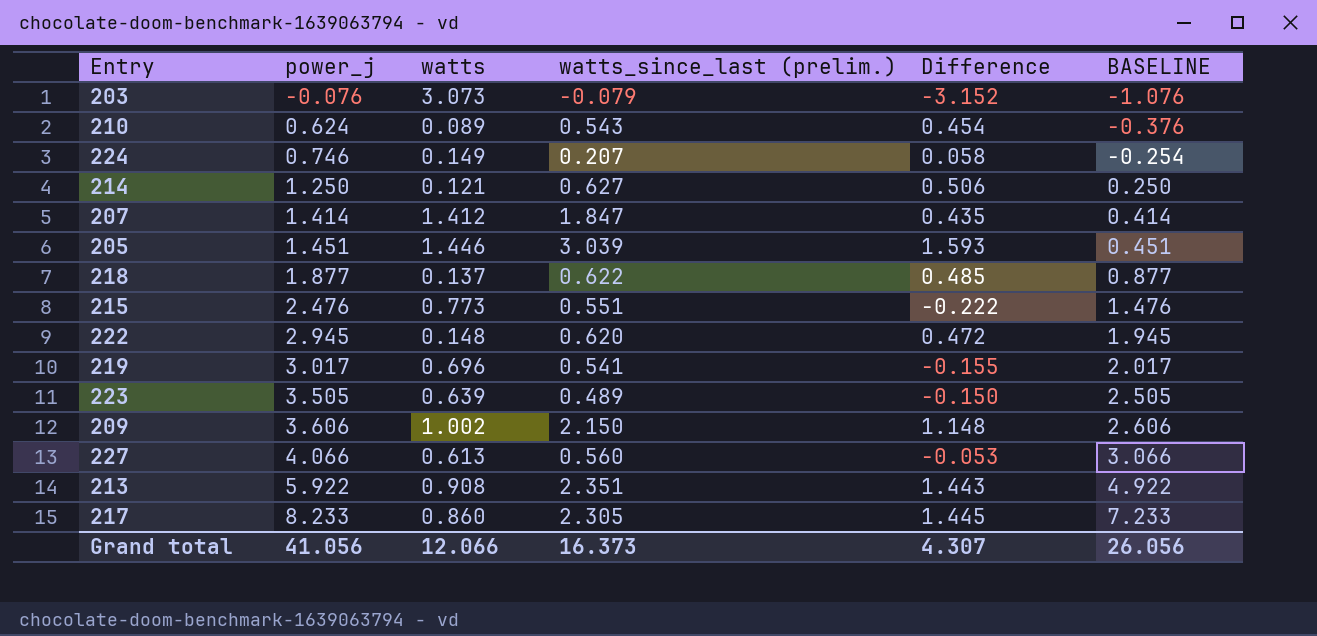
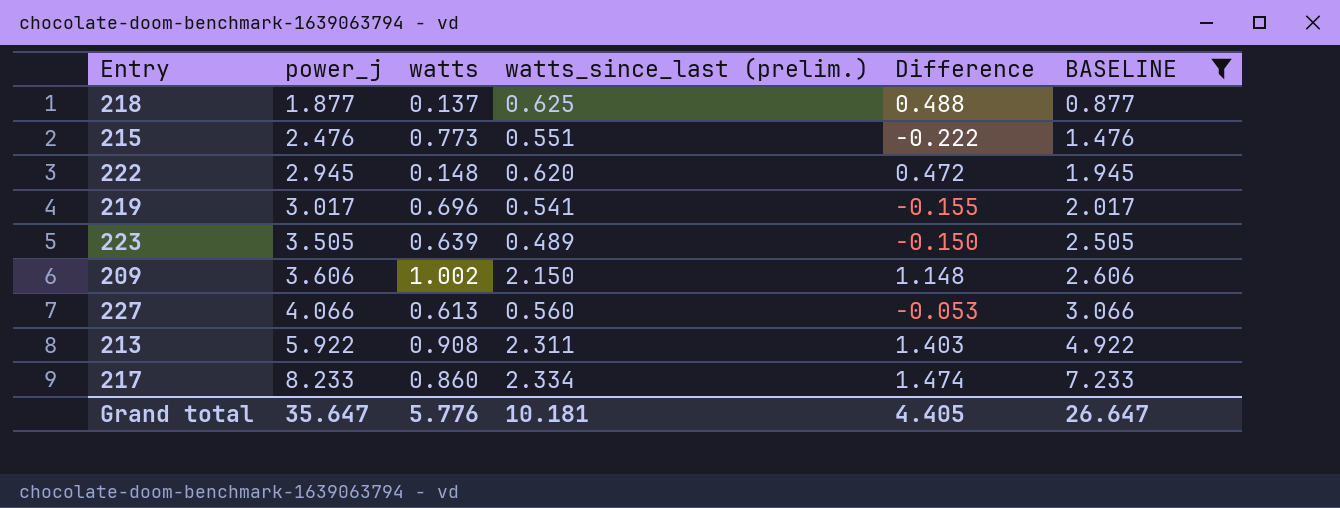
filter: none -> BASELINE >= 0.877
218 | watts_since_last (prelim.): 0.622 -> 0.625
218 | Difference: 0.485 -> 0.488
213 | watts_since_last (prelim.): 2.351 -> 2.311
213 | Difference: 1.443 -> 1.403
217 | watts_since_last (prelim.): 2.305 -> 2.334
217 | Difference: 1.445 -> 1.474
Grand total | power_j: 41.056 -> 35.647
Grand total | watts: 12.066 -> 5.776
Grand total | watts_since_last (prelim.): 16.373 -> 10.181
Grand total | Difference: 4.307 -> 4.405
Grand total | BASELINE: 26.056 -> 26.647

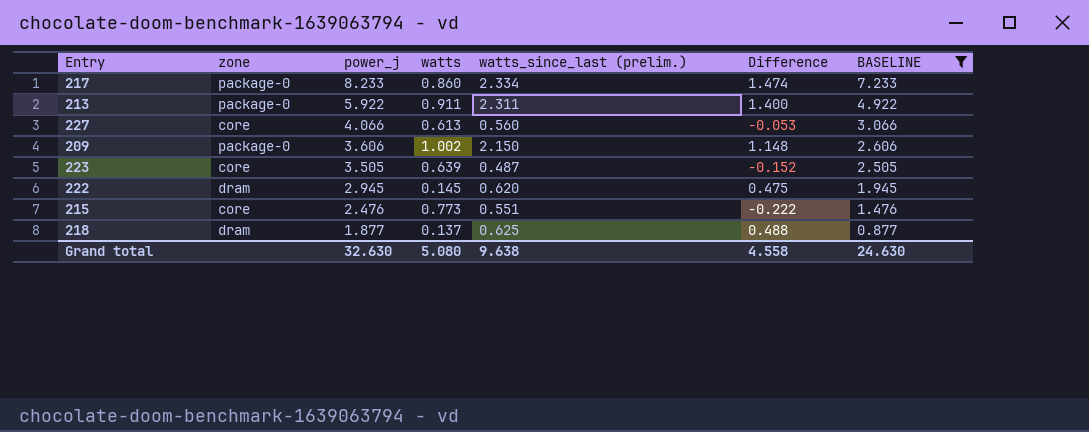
row order: power_j ascending -> power_j descending
column zone | position: none -> 2
row 219: 3.017 | 0.696 | 0.541 | -0.155 | 2.017 -> none
213 | watts: 0.908 -> 0.911
213 | Difference: 1.403 -> 1.400
223 | watts_since_last (prelim.): 0.489 -> 0.487
223 | Difference: -0.150 -> -0.152
222 | watts: 0.148 -> 0.145
222 | Difference: 0.472 -> 0.475
Grand total | power_j: 35.647 -> 32.630
Grand total | watts: 5.776 -> 5.080
Grand total | watts_since_last (prelim.): 10.181 -> 9.638
Grand total | Difference: 4.405 -> 4.558
Grand total | BASELINE: 26.647 -> 24.630

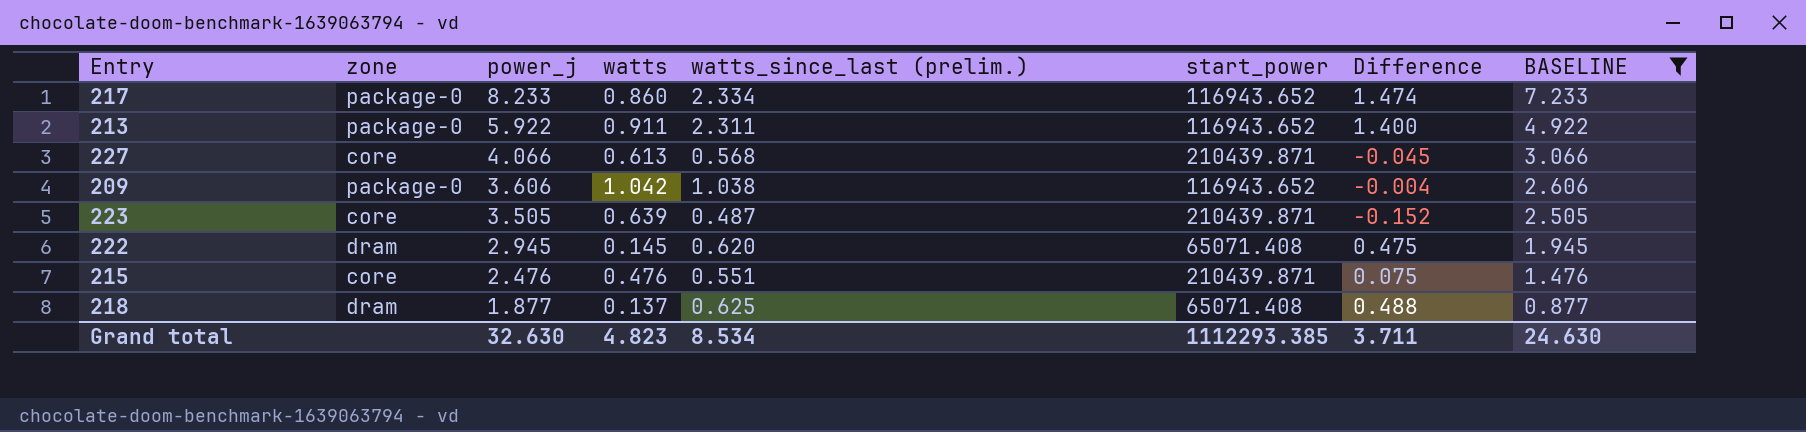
column start_power | position: none -> 6
227 | watts_since_last (prelim.): 0.560 -> 0.568
227 | Difference: -0.053 -> -0.045
209 | watts: 1.002 -> 1.042
209 | watts_since_last (prelim.): 2.150 -> 1.038
209 | Difference: 1.148 -> -0.004
215 | watts: 0.773 -> 0.476
215 | Difference: -0.222 -> 0.075
Grand total | watts: 5.080 -> 4.823
Grand total | watts_since_last (prelim.): 9.638 -> 8.534
Grand total | Difference: 4.558 -> 3.711

